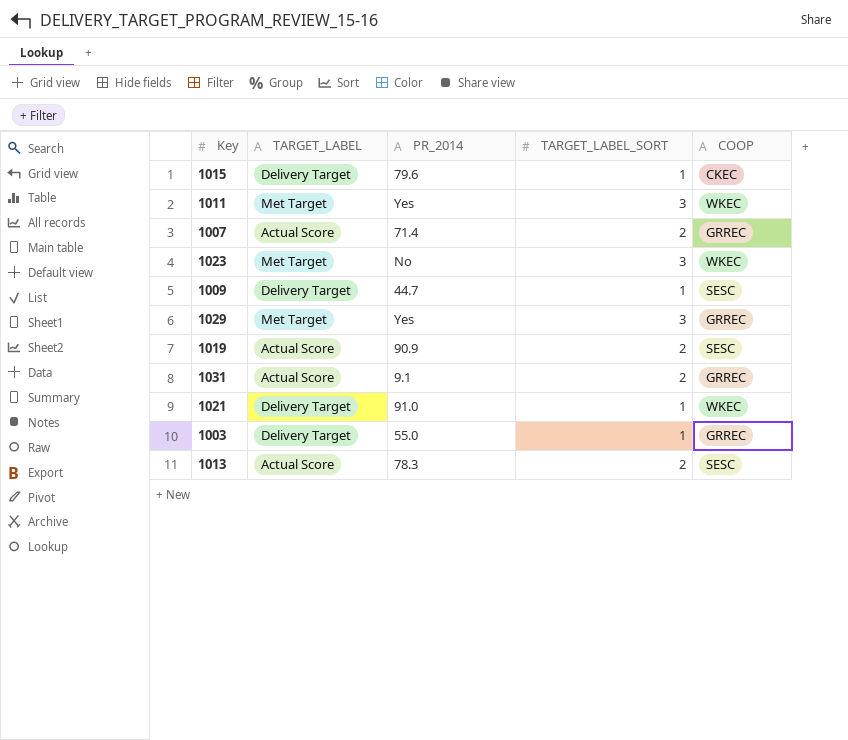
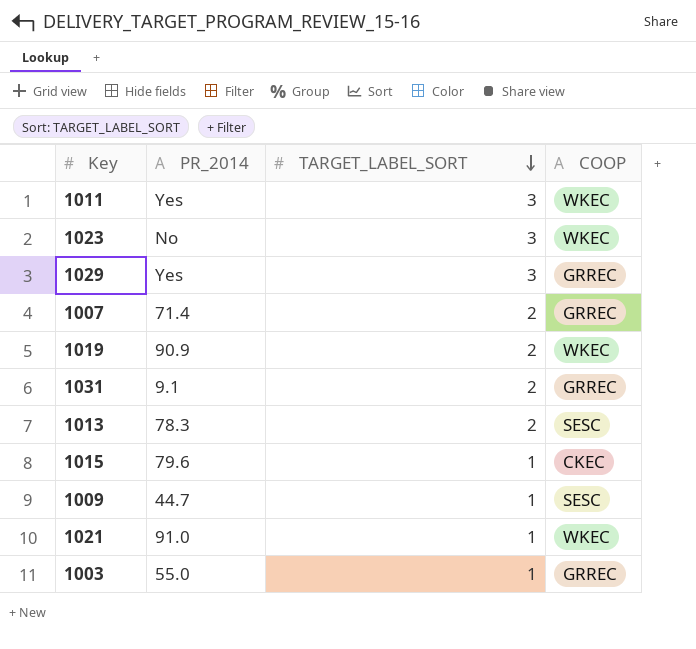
row order: none -> TARGET_LABEL_SORT descending
column TARGET_LABEL | position: 2 -> none
1019 | COOP: SESC -> WKEC

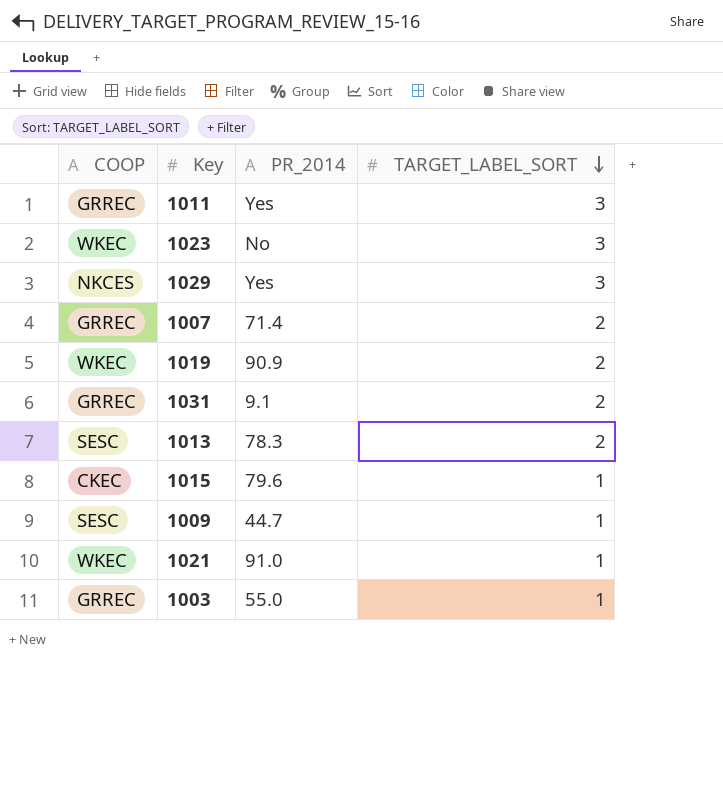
column COOP | position: 4 -> 1
1011 | COOP: WKEC -> GRREC
1029 | COOP: GRREC -> NKCES

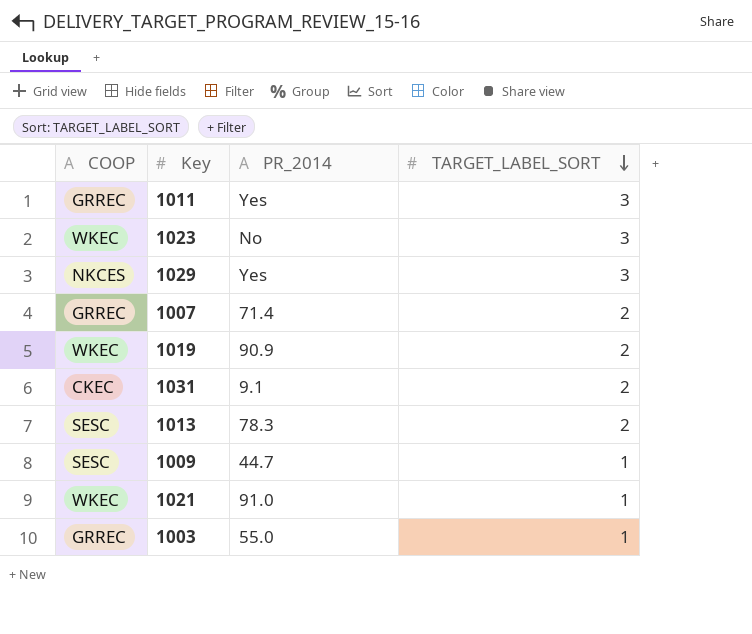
row 1015: CKEC | 79.6 | 1 -> none
1031 | COOP: GRREC -> CKEC

